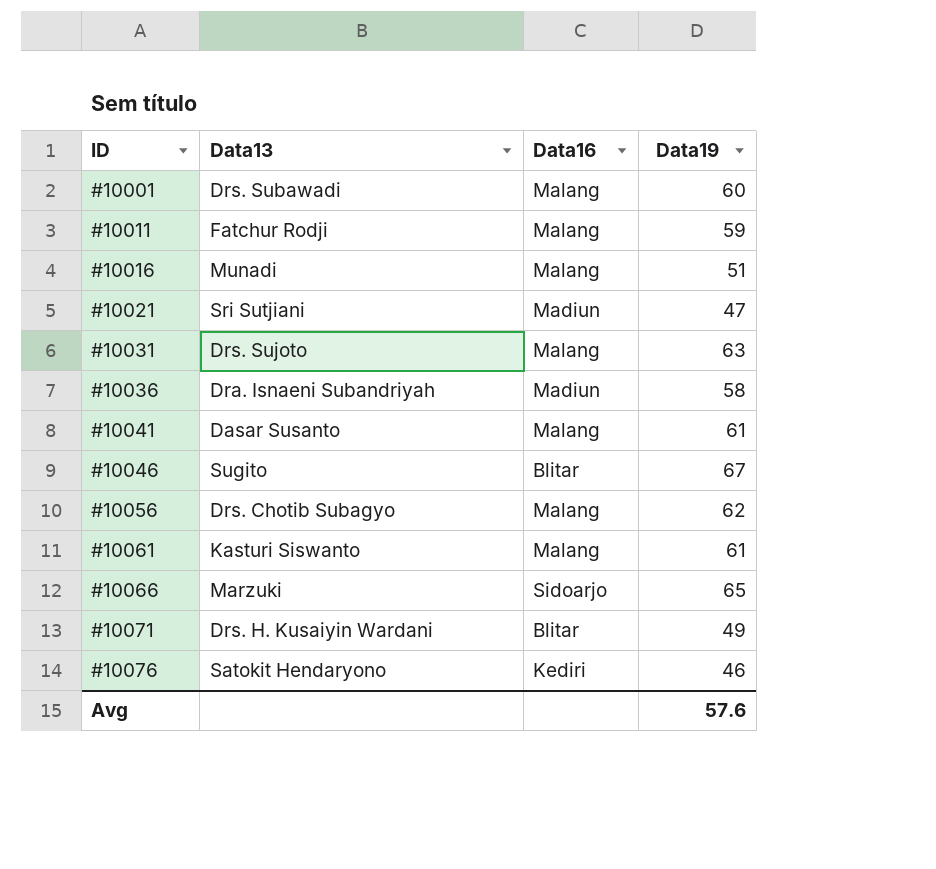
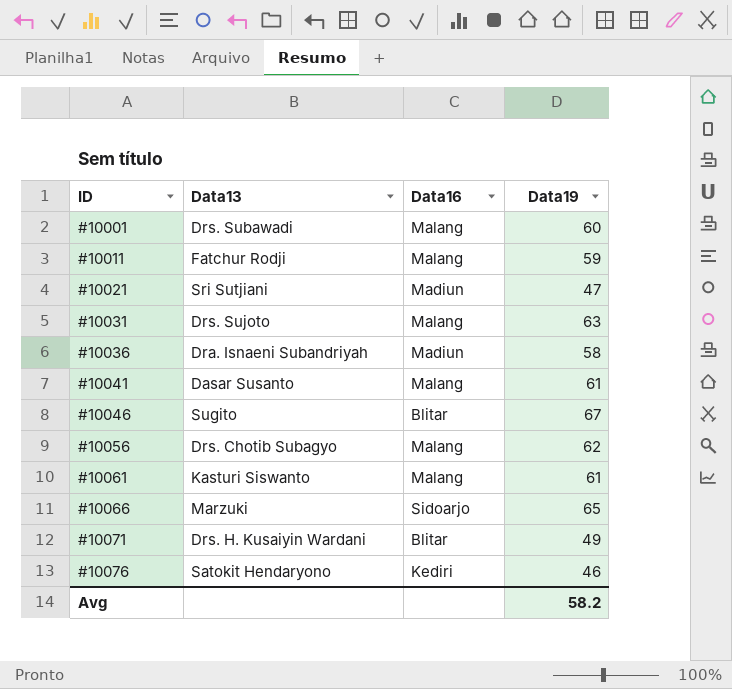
row #10016: Munadi | Malang | 51 -> none
Avg | Data19: 57.6 -> 58.2

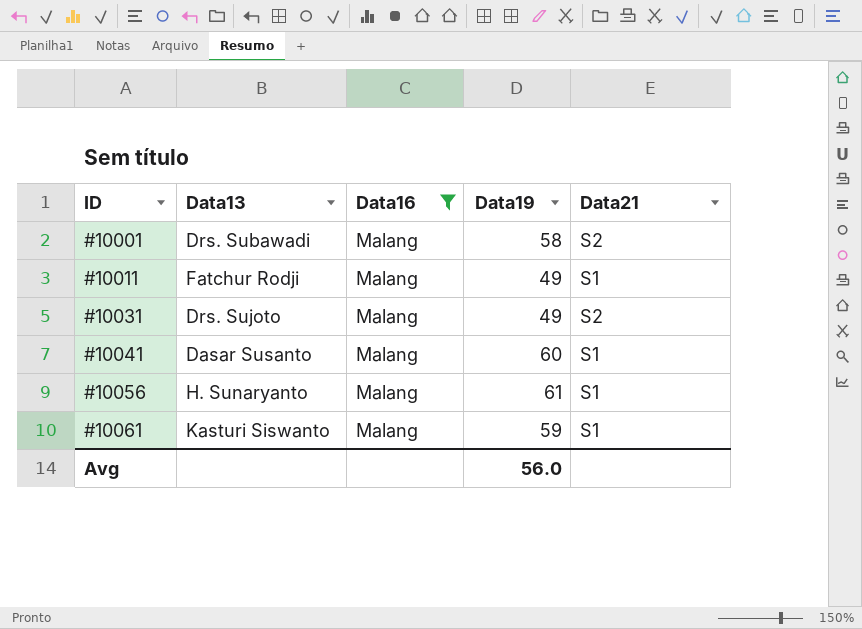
filter: none -> Data16 = Malang
column Data21 | position: none -> 5
#10001 | Data19: 60 -> 58
#10011 | Data19: 59 -> 49
#10031 | Data19: 63 -> 49
#10041 | Data19: 61 -> 60
#10056 | Data13: Drs. Chotib Subagyo -> H. Sunaryanto
#10056 | Data19: 62 -> 61
#10061 | Data19: 61 -> 59
Avg | Data19: 58.2 -> 56.0

